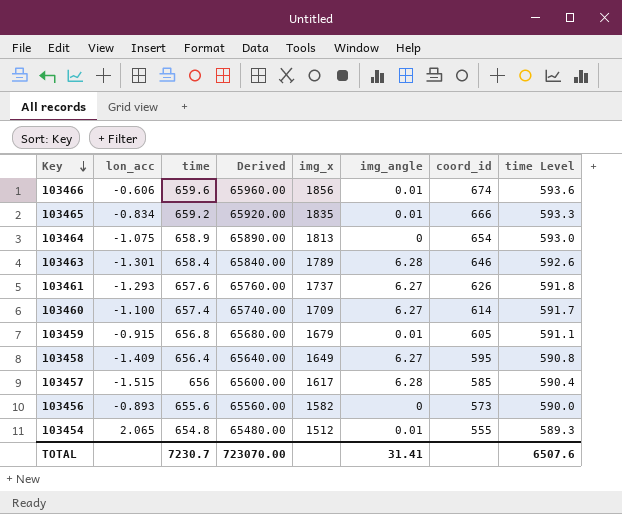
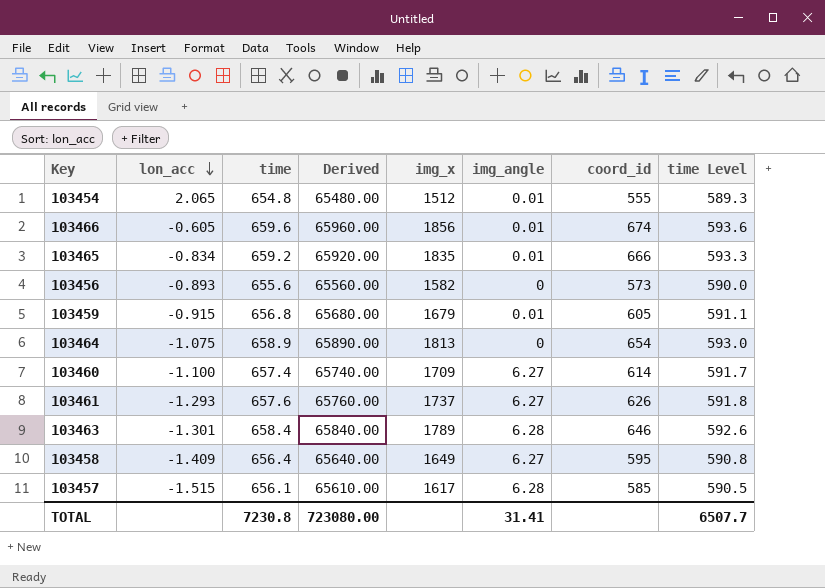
row order: Key descending -> lon_acc descending
103466 | lon_acc: -0.606 -> -0.605
103457 | time: 656 -> 656.1
103457 | Derived: 65600.00 -> 65610.00
103457 | time Level: 590.4 -> 590.5
TOTAL | time: 7230.7 -> 7230.8
TOTAL | Derived: 723070.00 -> 723080.00
TOTAL | time Level: 6507.6 -> 6507.7

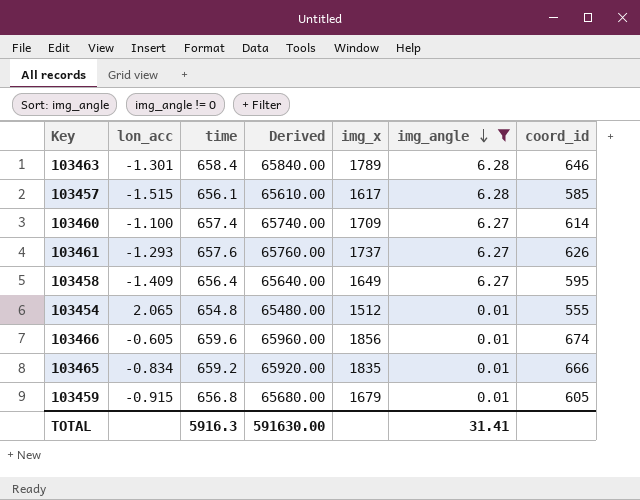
filter: none -> img_angle != 0
row order: lon_acc descending -> img_angle descending
column time Level | formula: [time] * 0.9 -> none
TOTAL | time: 7230.8 -> 5916.3
TOTAL | Derived: 723080.00 -> 591630.00

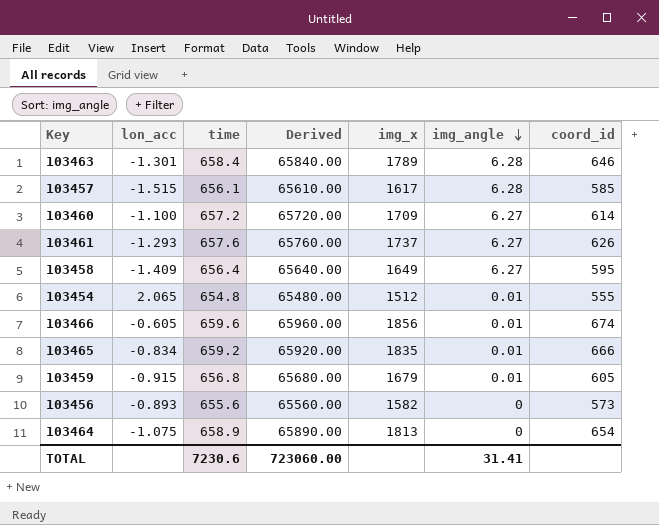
filter: img_angle != 0 -> none
103460 | time: 657.4 -> 657.2
103460 | Derived: 65740.00 -> 65720.00
TOTAL | time: 5916.3 -> 7230.6
TOTAL | Derived: 591630.00 -> 723060.00

